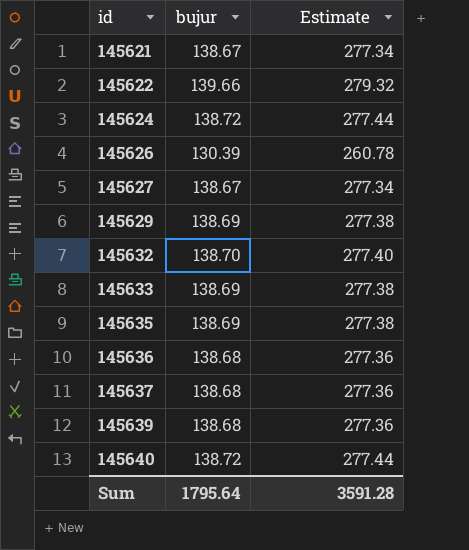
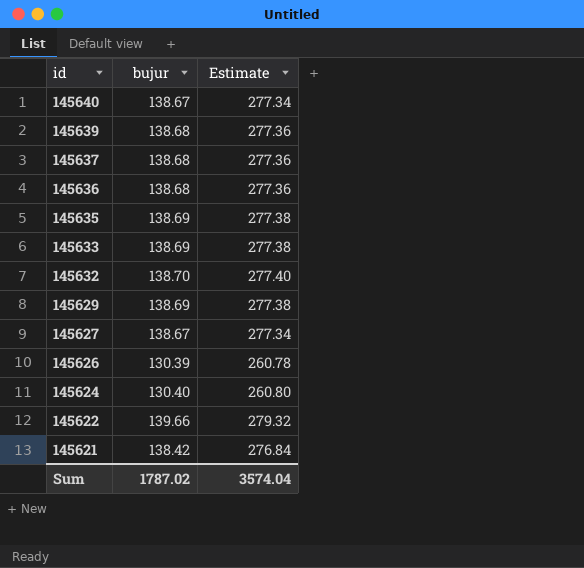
row order: id ascending -> id descending
145640 | bujur: 138.72 -> 138.67
145640 | Estimate: 277.44 -> 277.34
145624 | bujur: 138.72 -> 130.40
145624 | Estimate: 277.44 -> 260.80
145621 | bujur: 138.67 -> 138.42
145621 | Estimate: 277.34 -> 276.84
Sum | bujur: 1795.64 -> 1787.02
Sum | Estimate: 3591.28 -> 3574.04

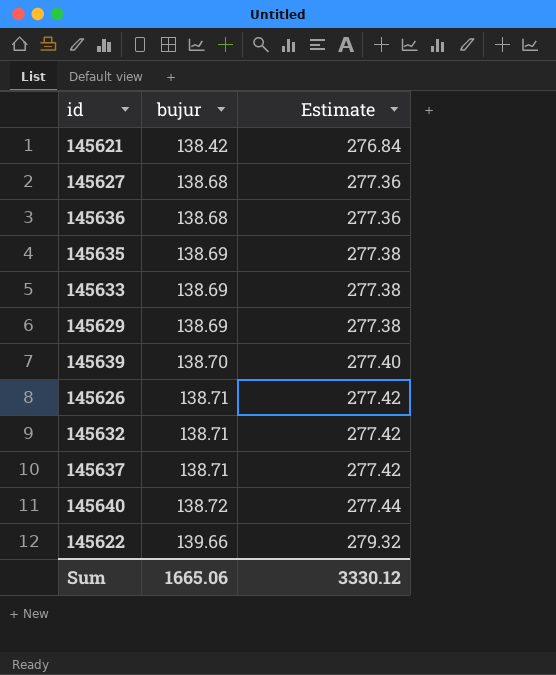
row order: id descending -> bujur ascending
row 145624: 130.40 | 260.80 -> none
145627 | bujur: 138.67 -> 138.68
145627 | Estimate: 277.34 -> 277.36
145639 | bujur: 138.68 -> 138.70
145639 | Estimate: 277.36 -> 277.40
145626 | bujur: 130.39 -> 138.71
145626 | Estimate: 260.78 -> 277.42
145632 | bujur: 138.70 -> 138.71
145632 | Estimate: 277.40 -> 277.42
145637 | bujur: 138.68 -> 138.71
145637 | Estimate: 277.36 -> 277.42
145640 | bujur: 138.67 -> 138.72
145640 | Estimate: 277.34 -> 277.44
Sum | bujur: 1787.02 -> 1665.06
Sum | Estimate: 3574.04 -> 3330.12

